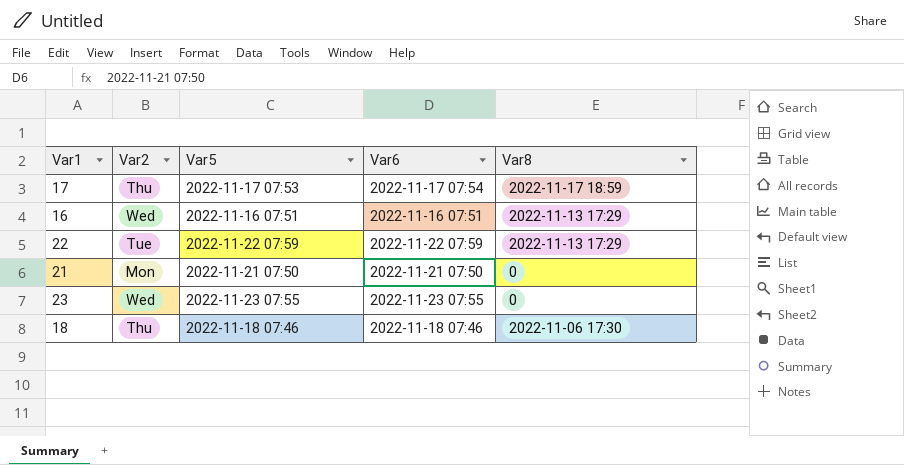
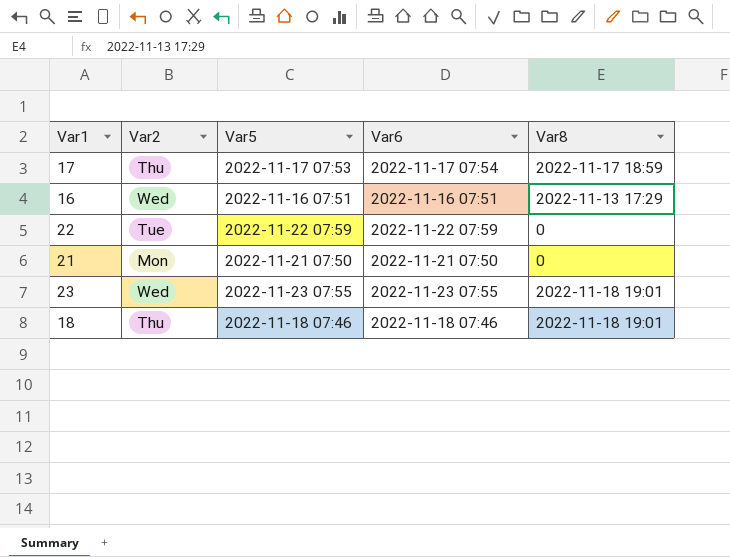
22 | Var8: 2022-11-13 17:29 -> 0
23 | Var8: 0 -> 2022-11-18 19:01
18 | Var8: 2022-11-06 17:30 -> 2022-11-18 19:01

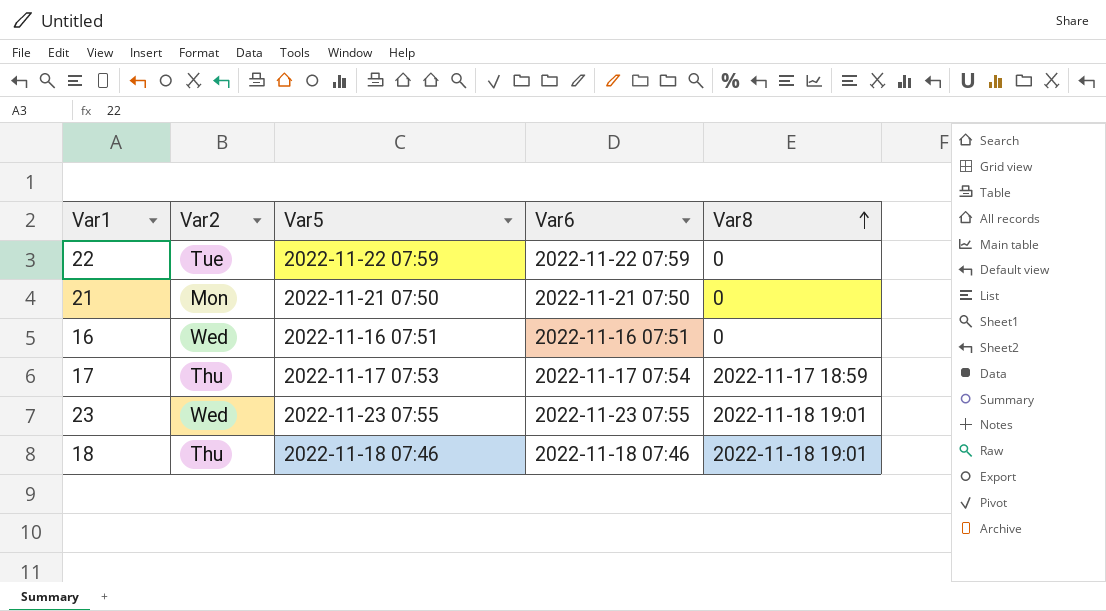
row order: none -> Var8 ascending
16 | Var8: 2022-11-13 17:29 -> 0

